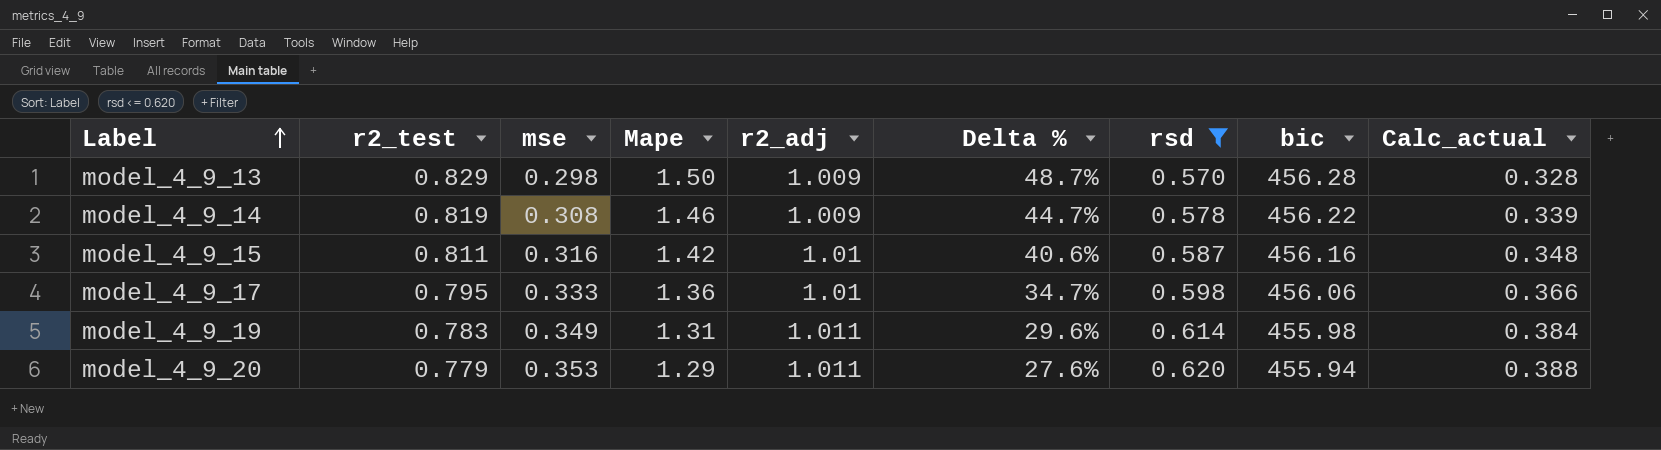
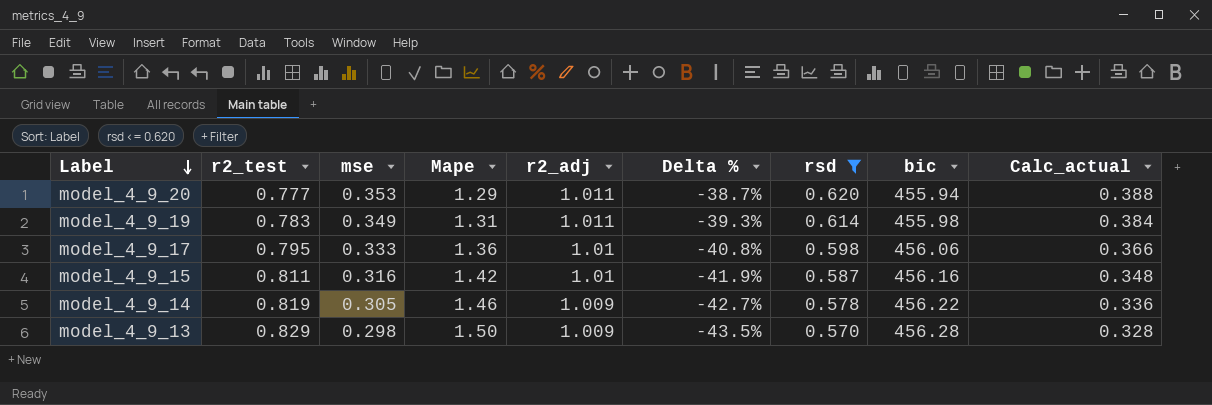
row order: Label ascending -> Label descending
column Delta % | formula: ([Mape] - [r2_adj]) / [r2_adj] -> ([rsd] - [r2_adj]) / [r2_adj]
model_4_9_20 | r2_test: 0.779 -> 0.777
model_4_9_14 | mse: 0.308 -> 0.305
model_4_9_14 | Calc_actual: 0.339 -> 0.336

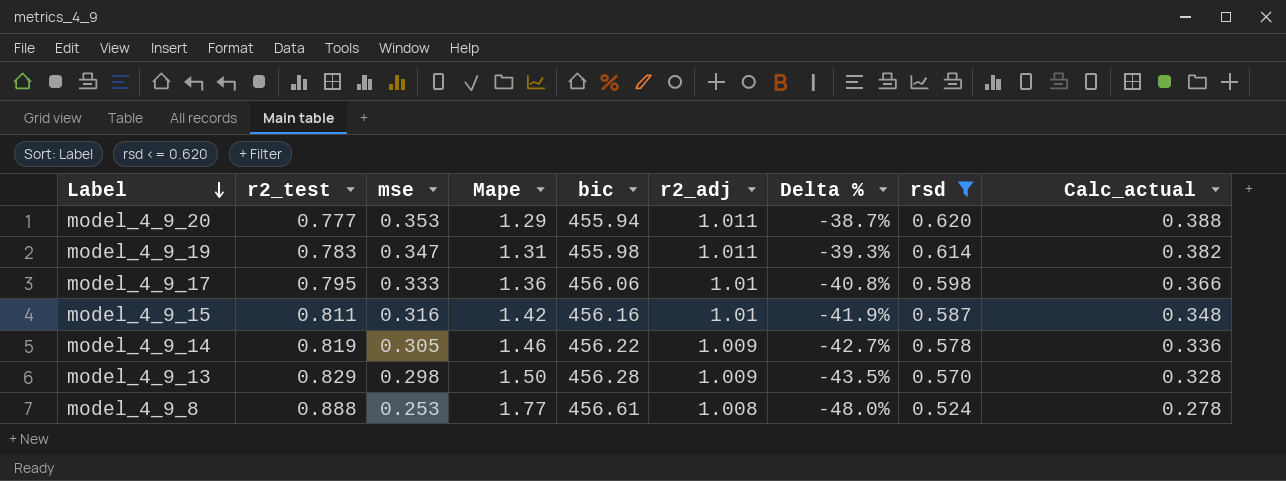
column bic | position: 8 -> 5
model_4_9_19 | mse: 0.349 -> 0.347
model_4_9_19 | Calc_actual: 0.384 -> 0.382
row model_4_9_8: none -> 0.888 | 0.253 | 1.77 | 456.61 | 1.008 | -48.0% | 0.524 | 0.278

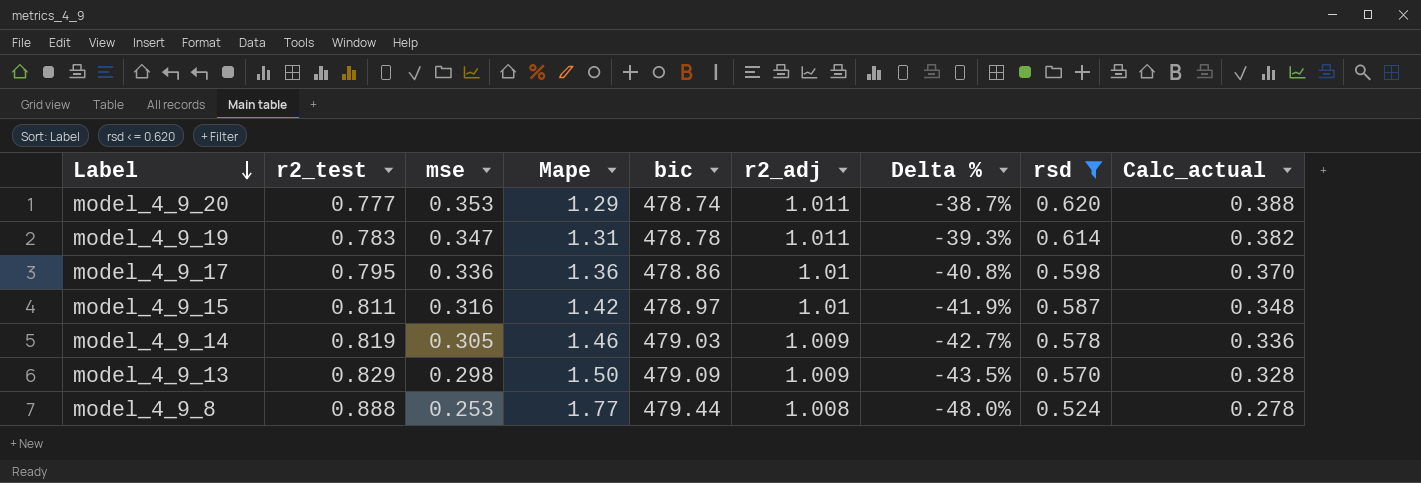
model_4_9_20 | bic: 455.94 -> 478.74
model_4_9_19 | bic: 455.98 -> 478.78
model_4_9_17 | mse: 0.333 -> 0.336
model_4_9_17 | bic: 456.06 -> 478.86
model_4_9_17 | Calc_actual: 0.366 -> 0.370
model_4_9_15 | bic: 456.16 -> 478.97
model_4_9_14 | bic: 456.22 -> 479.03
model_4_9_13 | bic: 456.28 -> 479.09
model_4_9_8 | bic: 456.61 -> 479.44

